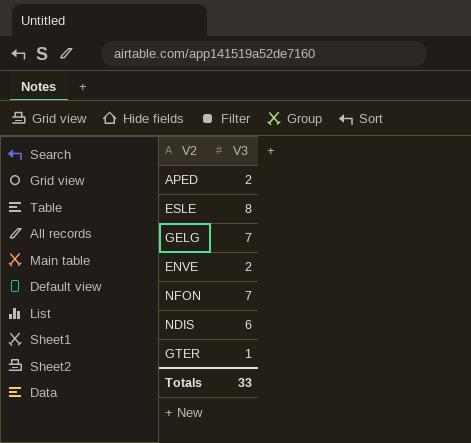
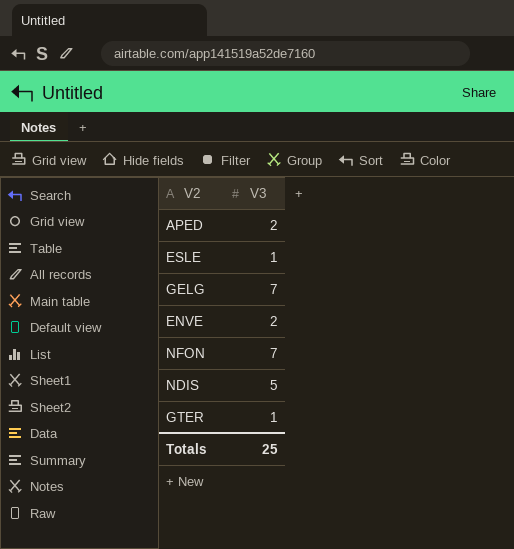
ESLE | V3: 8 -> 1
NDIS | V3: 6 -> 5
Totals | V3: 33 -> 25

